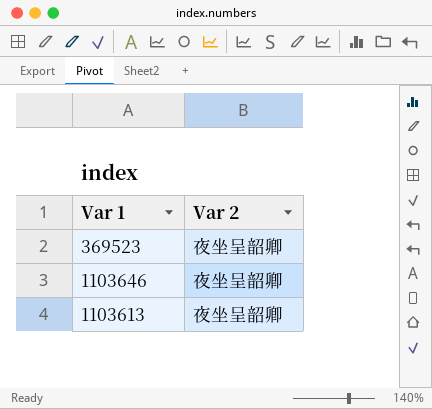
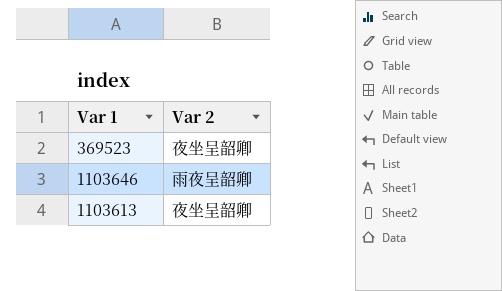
1103646 | Var 2: 夜坐呈韶卿 -> 雨夜呈韶卿

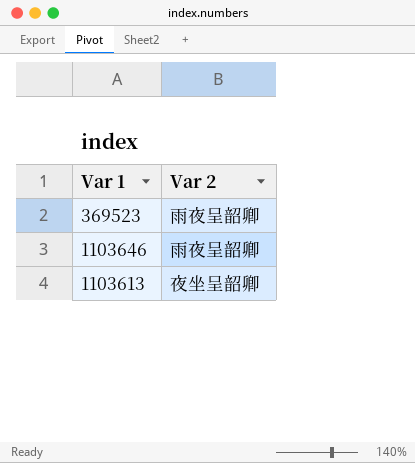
369523 | Var 2: 夜坐呈韶卿 -> 雨夜呈韶卿

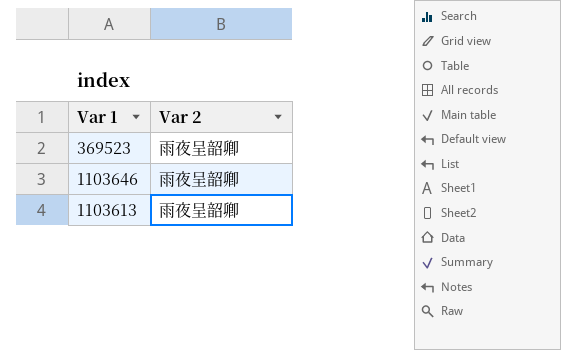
1103613 | Var 2: 夜坐呈韶卿 -> 雨夜呈韶卿

